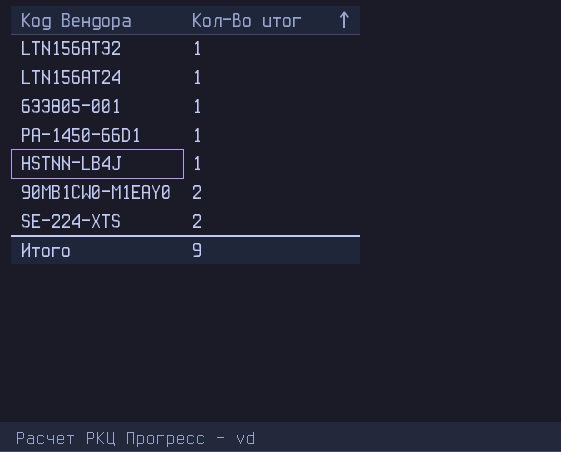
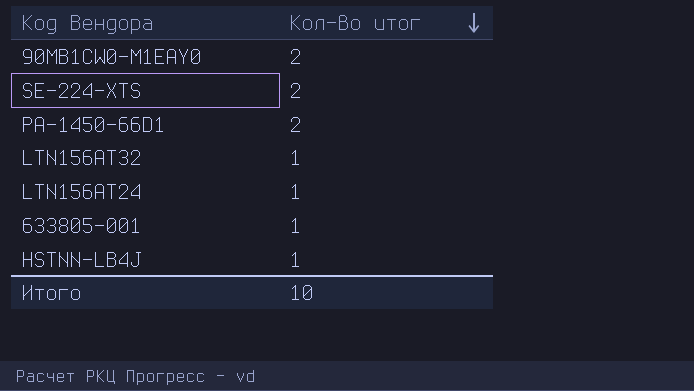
row order: Кол-во итог ascending -> Кол-во итог descending
PA-1450-66D1 | Кол-во итог: 1 -> 2
Итого | Кол-во итог: 9 -> 10

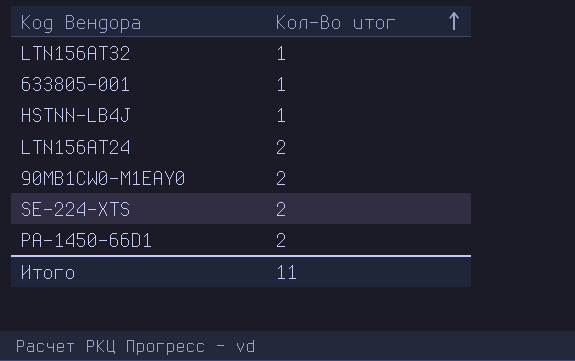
row order: Кол-во итог descending -> Кол-во итог ascending
LTN156AT24 | Кол-во итог: 1 -> 2
Итого | Кол-во итог: 10 -> 11

